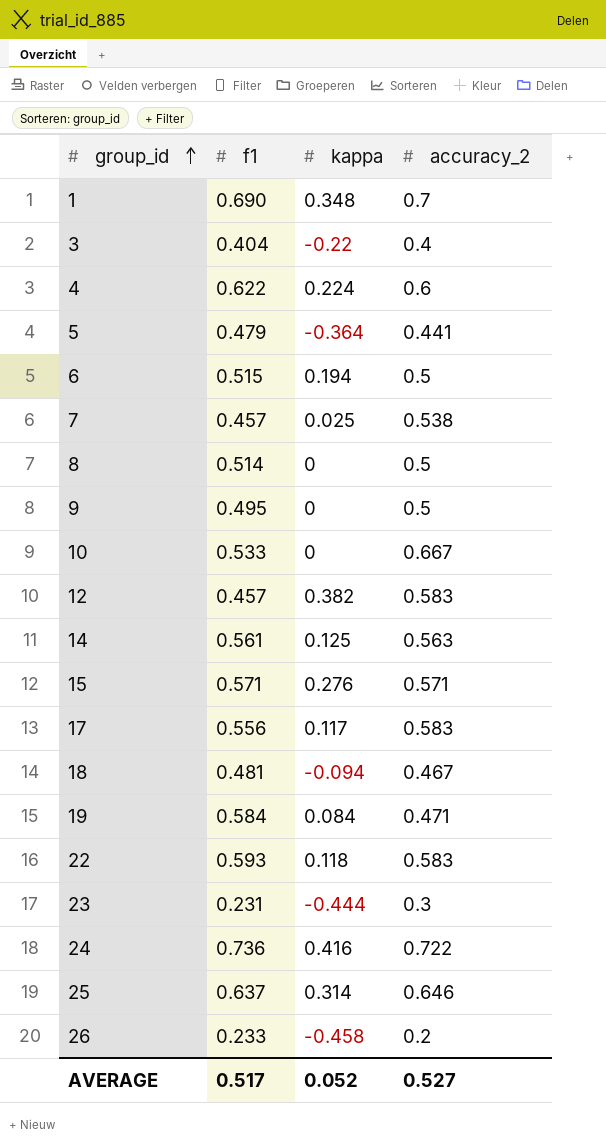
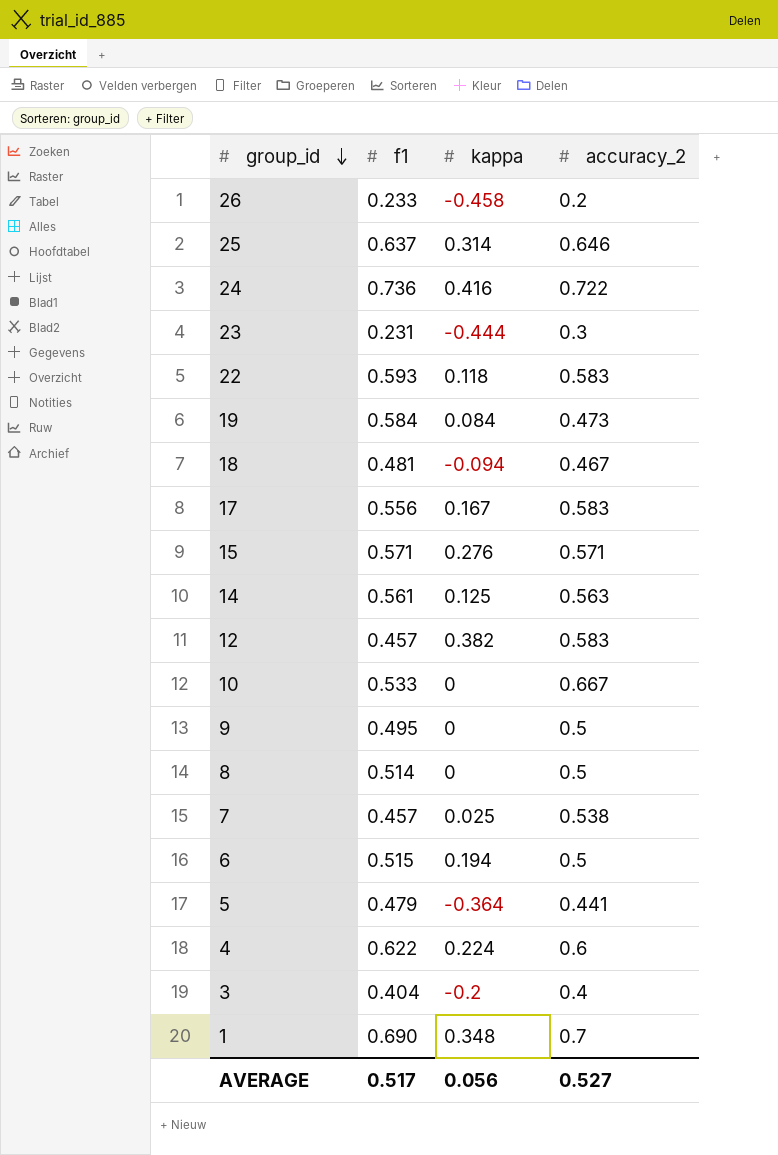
row order: group_id ascending -> group_id descending
19 | accuracy_2: 0.471 -> 0.473
17 | kappa: 0.117 -> 0.167
3 | kappa: -0.22 -> -0.2
AVERAGE | kappa: 0.052 -> 0.056

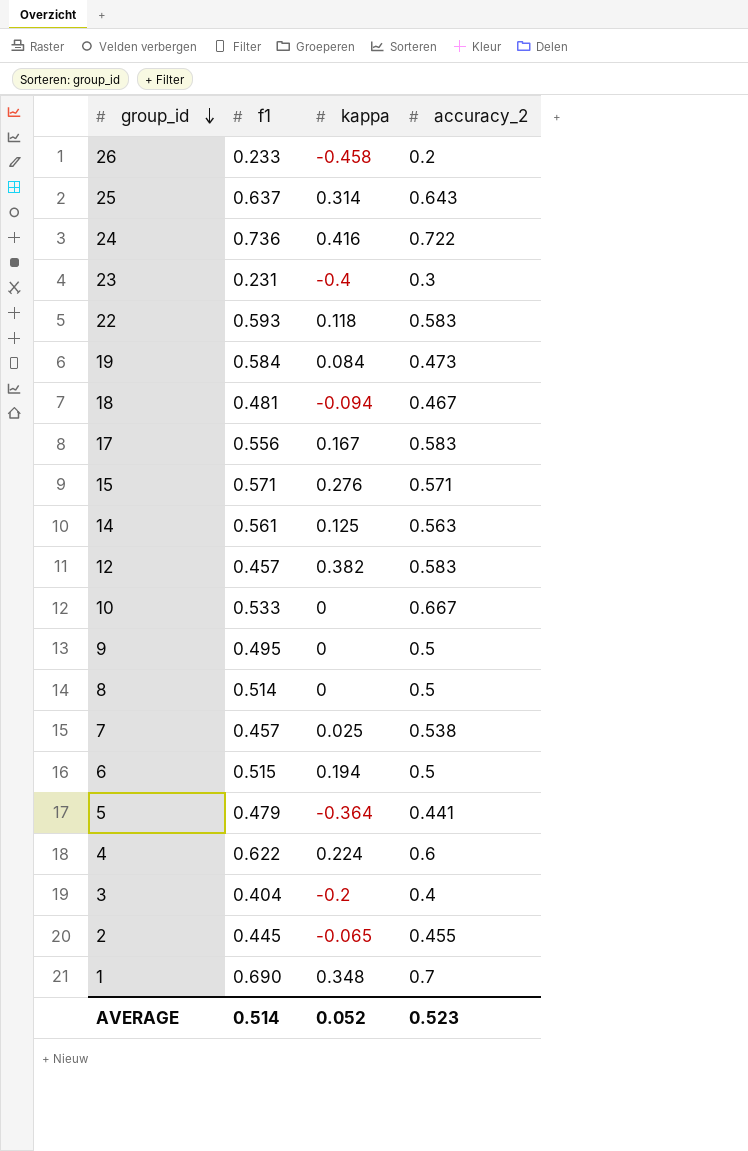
25 | accuracy_2: 0.646 -> 0.643
23 | kappa: -0.444 -> -0.4
row 2: none -> 0.445 | -0.065 | 0.455
AVERAGE | f1: 0.517 -> 0.514
AVERAGE | kappa: 0.056 -> 0.052
AVERAGE | accuracy_2: 0.527 -> 0.523

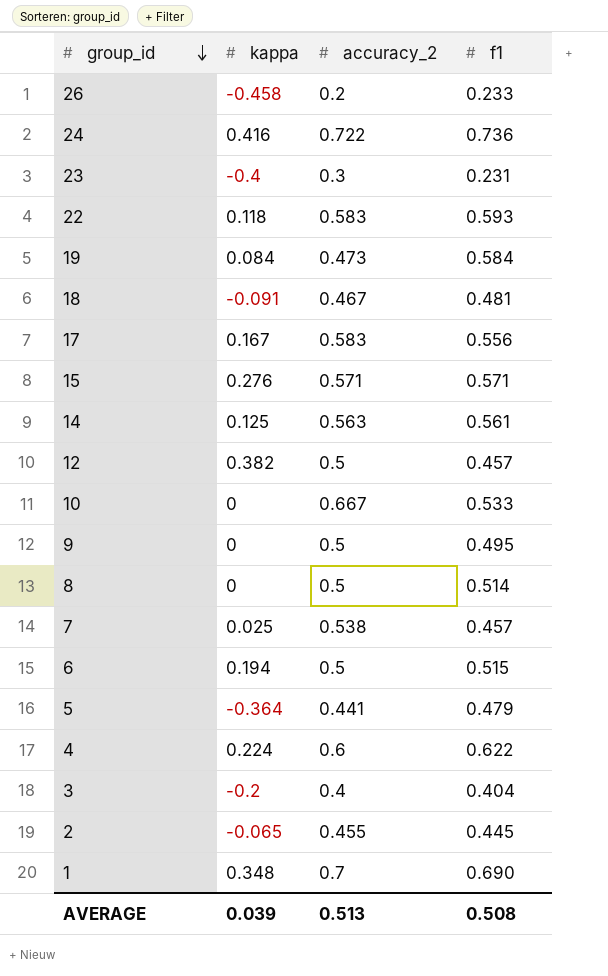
column f1 | position: 2 -> 4
row 25: 0.637 | 0.314 | 0.643 -> none
18 | kappa: -0.094 -> -0.091
12 | accuracy_2: 0.583 -> 0.5
AVERAGE | kappa: 0.052 -> 0.039
AVERAGE | accuracy_2: 0.523 -> 0.513
AVERAGE | f1: 0.514 -> 0.508

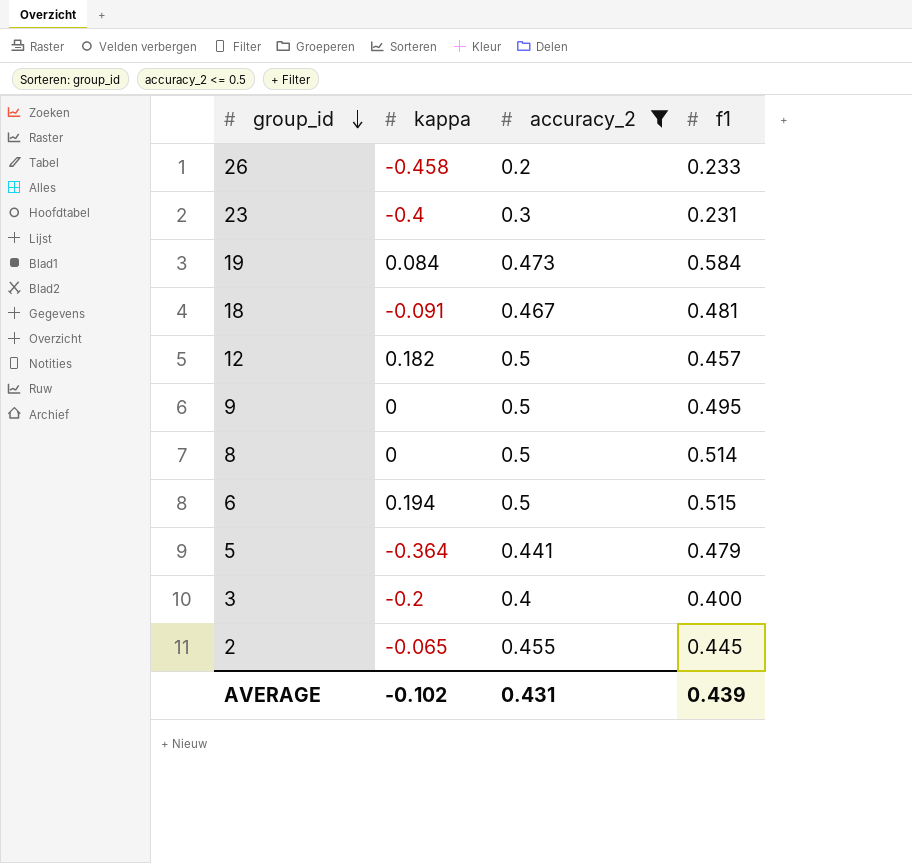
filter: none -> accuracy_2 <= 0.5
12 | kappa: 0.382 -> 0.182
3 | f1: 0.404 -> 0.400
AVERAGE | kappa: 0.039 -> -0.102
AVERAGE | accuracy_2: 0.513 -> 0.431
AVERAGE | f1: 0.508 -> 0.439

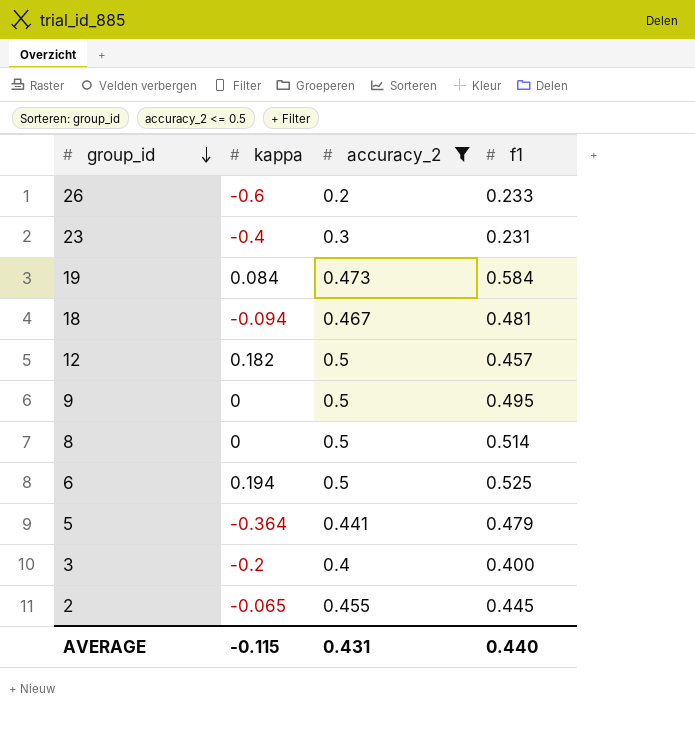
26 | kappa: -0.458 -> -0.6
18 | kappa: -0.091 -> -0.094
6 | f1: 0.515 -> 0.525
AVERAGE | kappa: -0.102 -> -0.115
AVERAGE | f1: 0.439 -> 0.440

